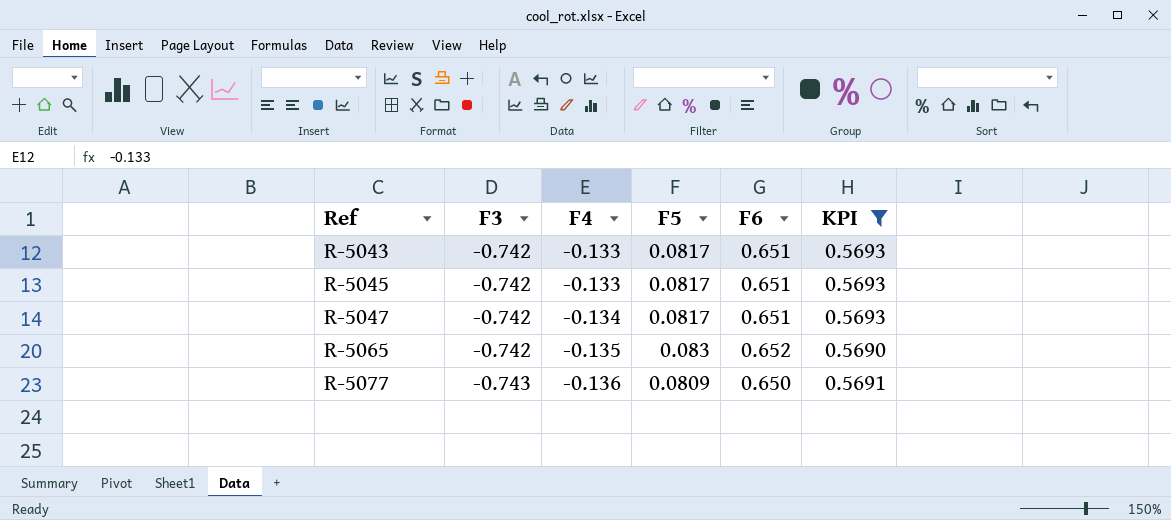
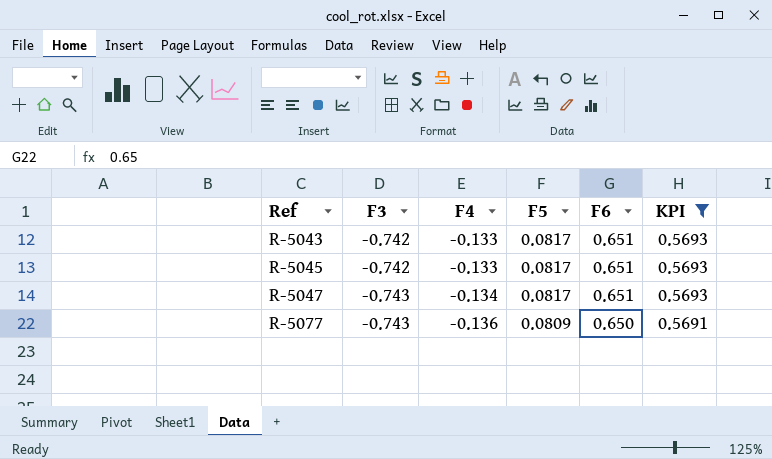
row R-5065: -0.742 | -0.135 | 0.083 | 0.652 | 0.5690 -> none
R-5047 | F3: -0.742 -> -0.743

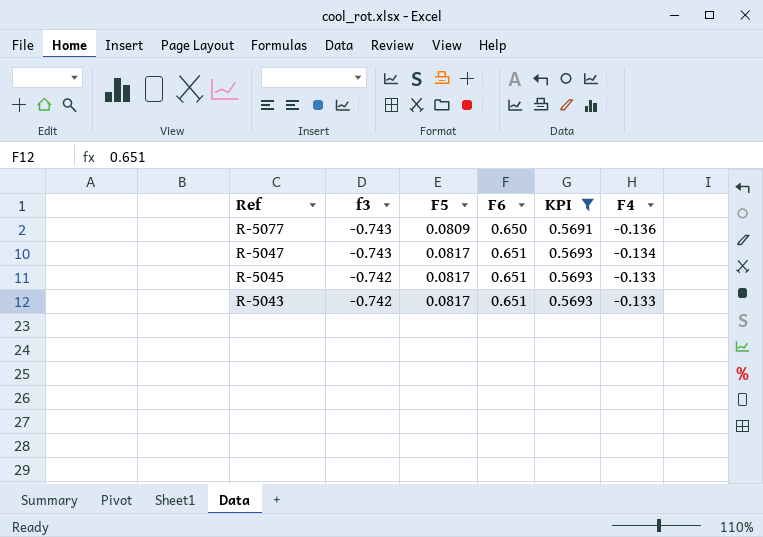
row order: Ref ascending -> Ref descending
column name: F3 -> f3
column F4 | position: 3 -> 6

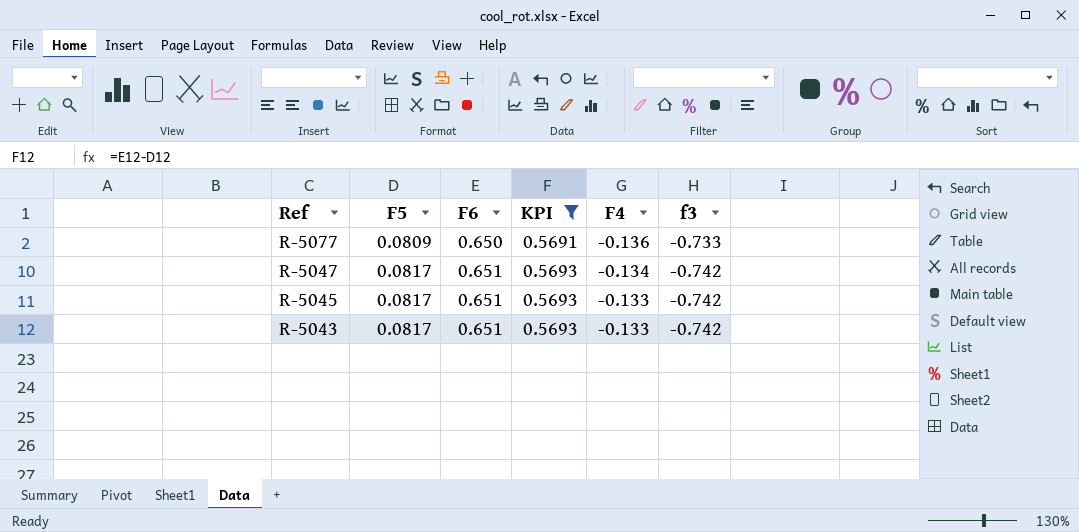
column f3 | position: 2 -> 6
R-5077 | f3: -0.743 -> -0.733
R-5047 | f3: -0.743 -> -0.742

